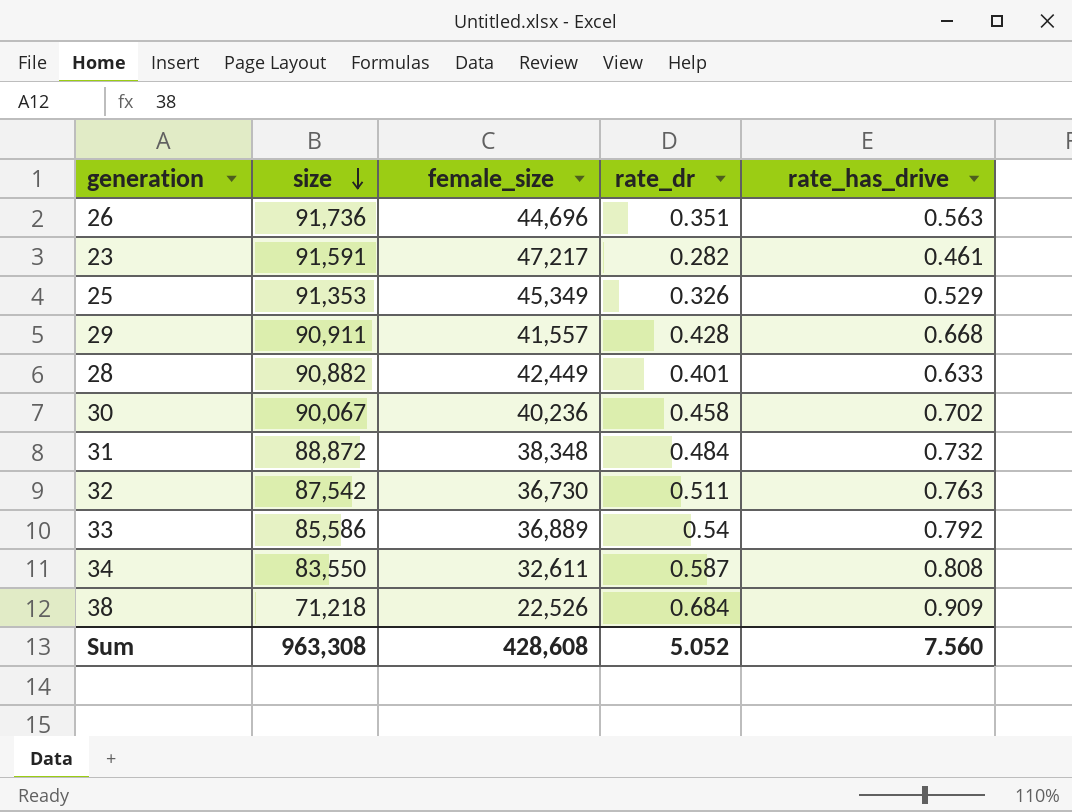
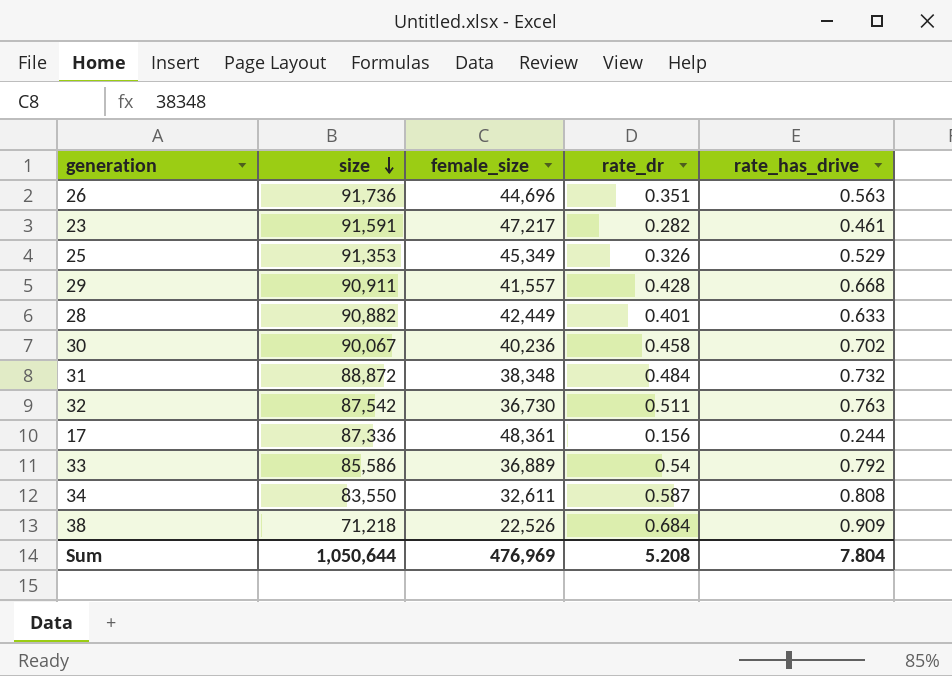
row 17: none -> 87,336 | 48,361 | 0.156 | 0.244
Sum | size: 963,308 -> 1,050,644
Sum | female_size: 428,608 -> 476,969
Sum | rate_dr: 5.052 -> 5.208
Sum | rate_has_drive: 7.560 -> 7.804

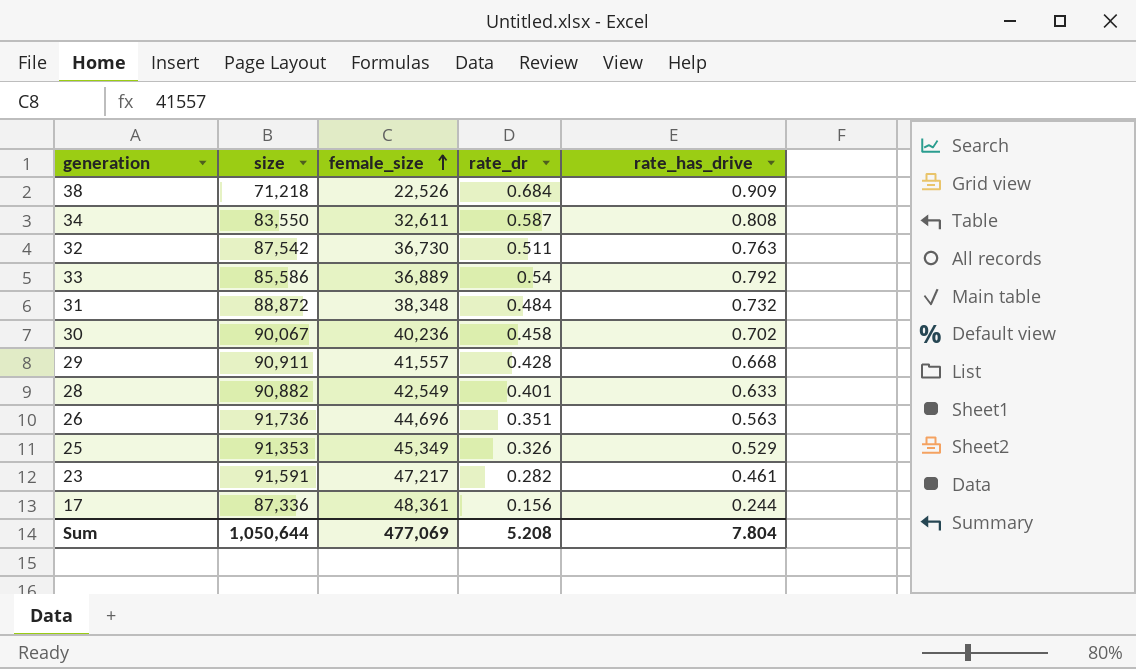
row order: size descending -> female_size ascending
28 | female_size: 42,449 -> 42,549
Sum | female_size: 476,969 -> 477,069

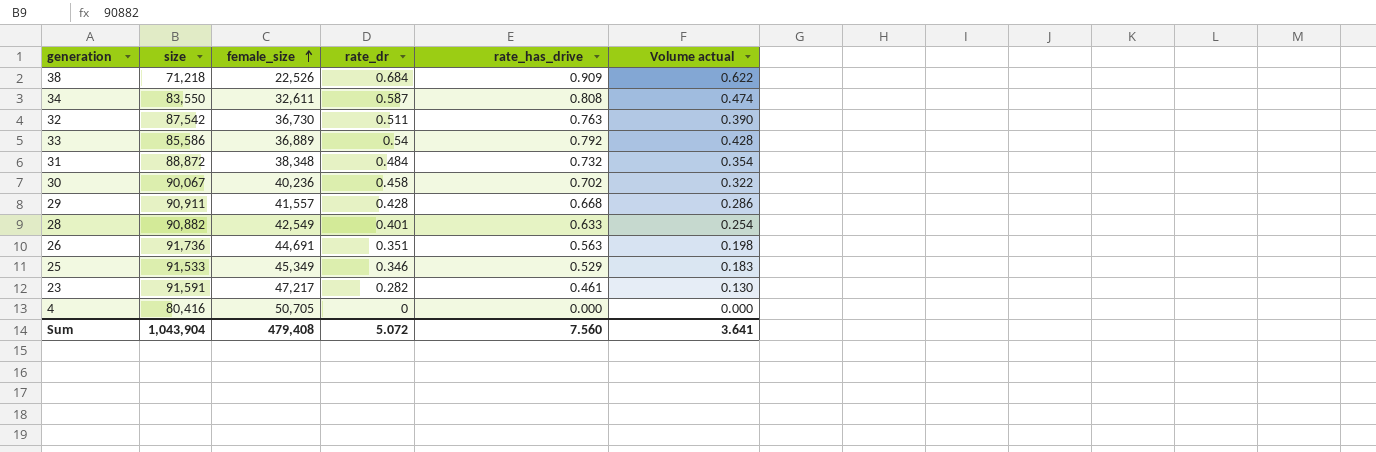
column Volume actual | formula: none -> [rate_dr] * [rate_has_drive]
row 17: 87,336 | 48,361 | 0.156 | 0.244 -> none
26 | female_size: 44,696 -> 44,691
25 | size: 91,353 -> 91,533
25 | rate_dr: 0.326 -> 0.346
row 4: none -> 80,416 | 50,705 | 0 | 0.000 | 0.000
Sum | size: 1,050,644 -> 1,043,904
Sum | female_size: 477,069 -> 479,408
Sum | rate_dr: 5.208 -> 5.072
Sum | rate_has_drive: 7.804 -> 7.560

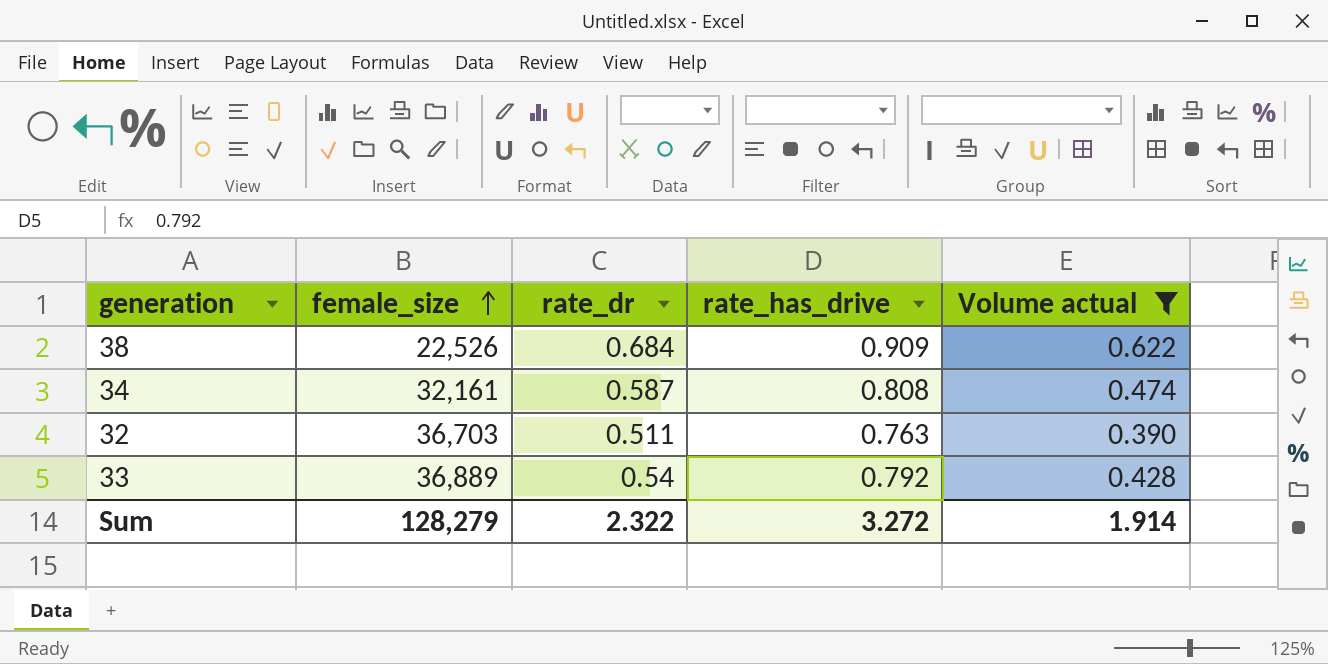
filter: none -> Volume actual >= 0.390
column size | position: 2 -> none
34 | female_size: 32,611 -> 32,161
32 | female_size: 36,730 -> 36,703
Sum | female_size: 479,408 -> 128,279
Sum | rate_dr: 5.072 -> 2.322
Sum | rate_has_drive: 7.560 -> 3.272
Sum | Volume actual: 3.641 -> 1.914

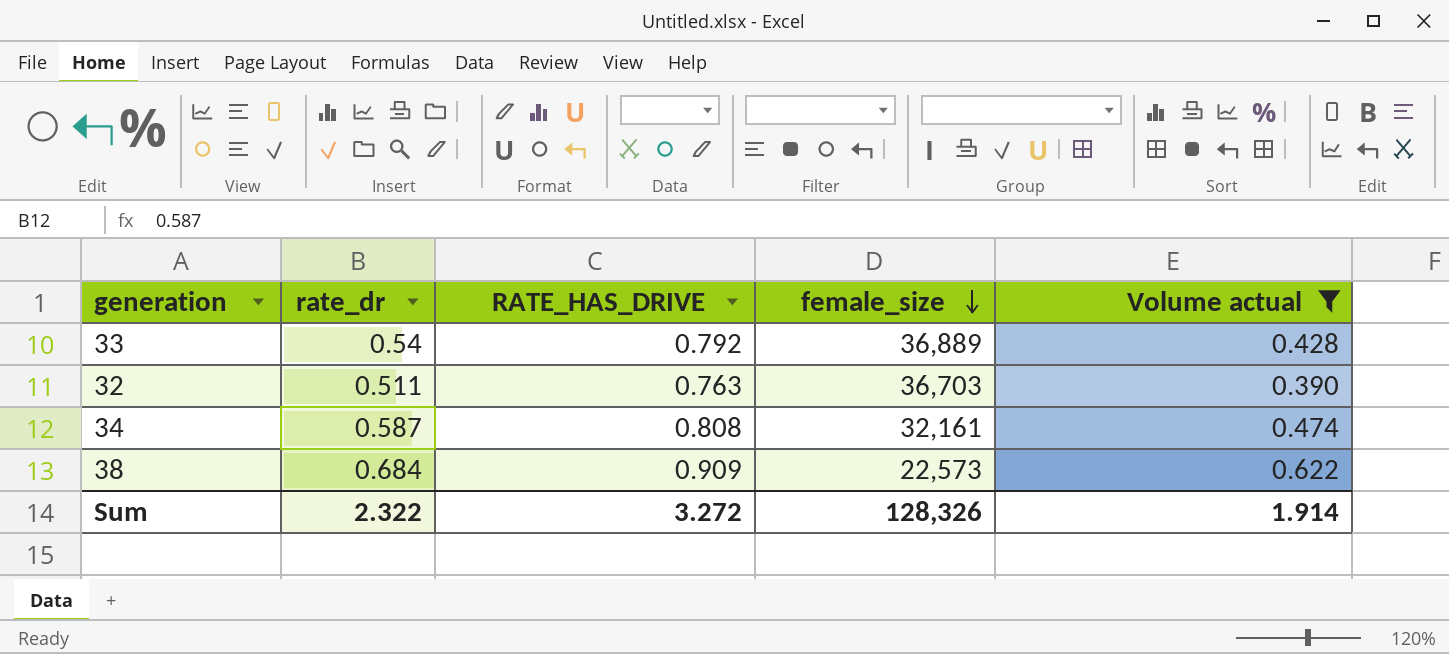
row order: female_size ascending -> female_size descending
column name: rate_has_drive -> RATE_HAS_DRIVE
column female_size | position: 2 -> 4
38 | female_size: 22,526 -> 22,573
Sum | female_size: 128,279 -> 128,326

